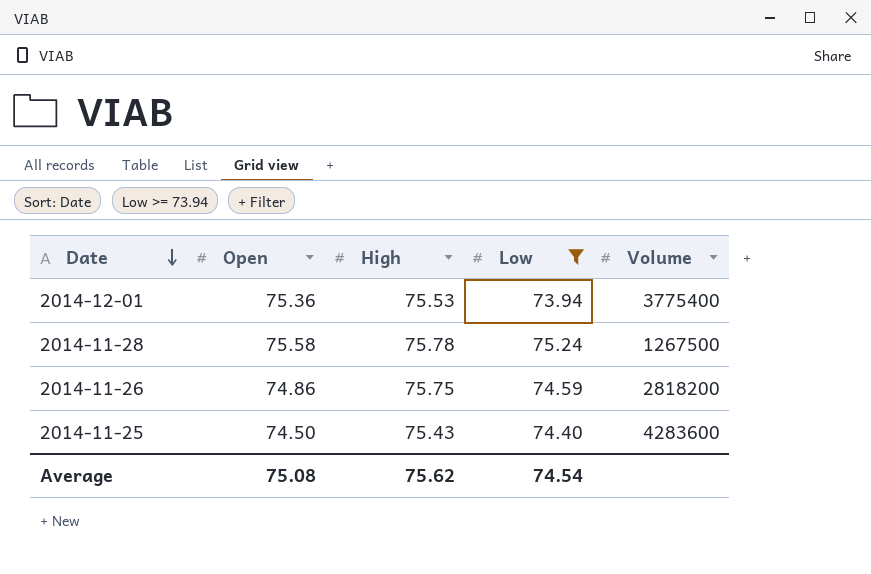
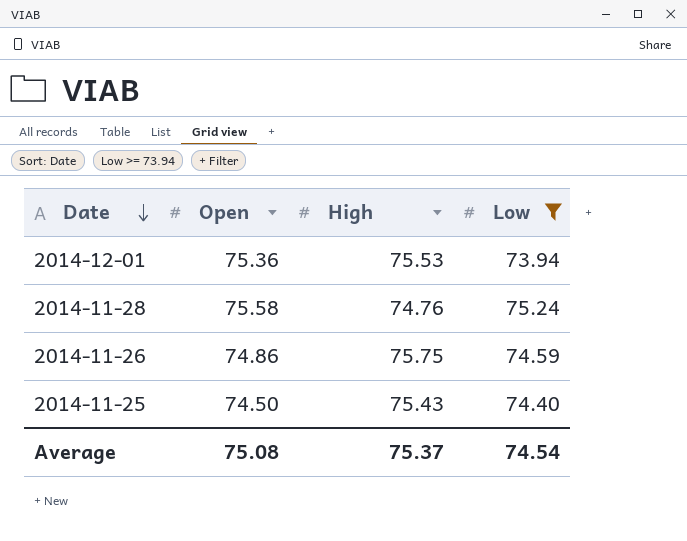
column Volume | position: 5 -> none
2014-11-28 | High: 75.78 -> 74.76
Average | High: 75.62 -> 75.37

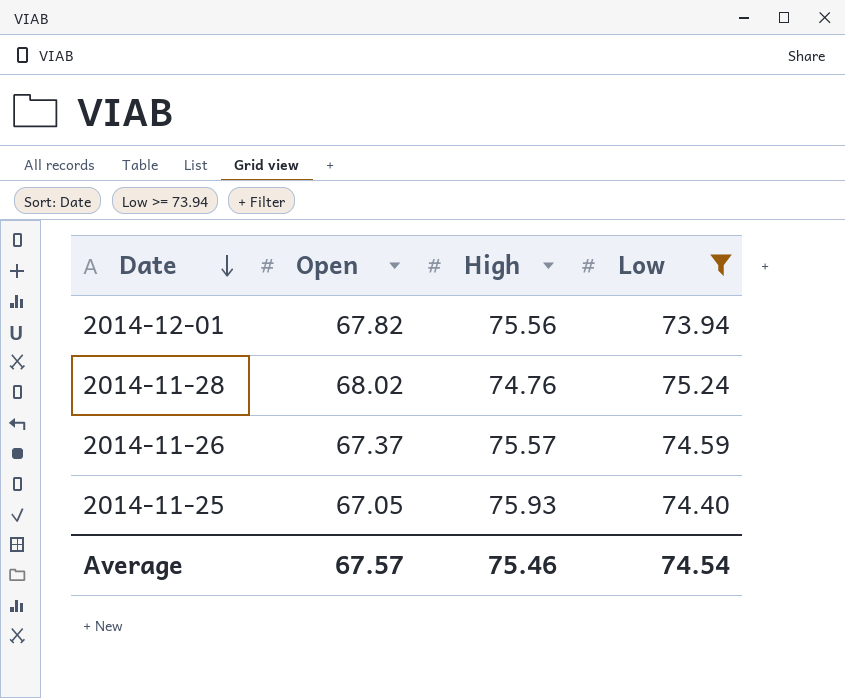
2014-12-01 | Open: 75.36 -> 67.82
2014-12-01 | High: 75.53 -> 75.56
2014-11-28 | Open: 75.58 -> 68.02
2014-11-26 | Open: 74.86 -> 67.37
2014-11-26 | High: 75.75 -> 75.57
2014-11-25 | Open: 74.50 -> 67.05
2014-11-25 | High: 75.43 -> 75.93
Average | Open: 75.08 -> 67.57
Average | High: 75.37 -> 75.46

